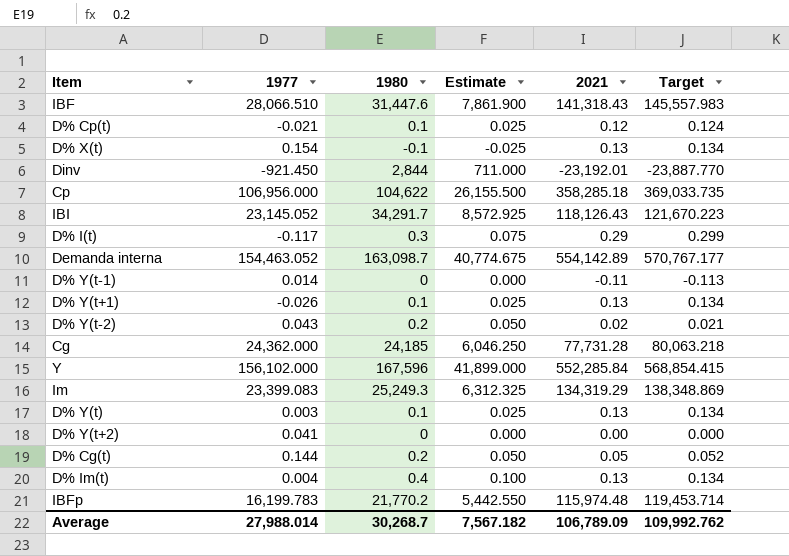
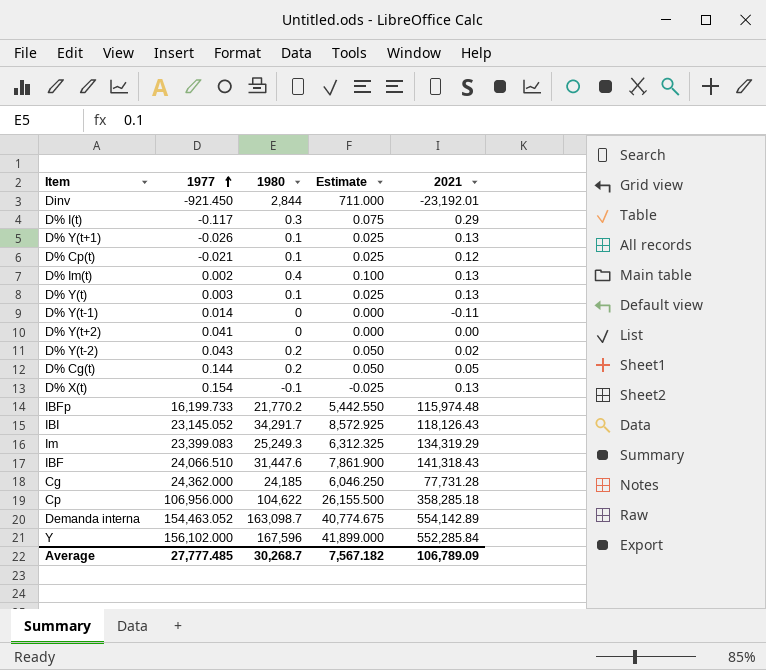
row order: none -> 1977 ascending
column Target | formula: [2021] * 1.03 -> none
D% Im(t) | 1977: 0.004 -> 0.002
IBFp | 1977: 16,199.783 -> 16,199.733
IBF | 1977: 28,066.510 -> 24,066.510
Average | 1977: 27,988.014 -> 27,777.485

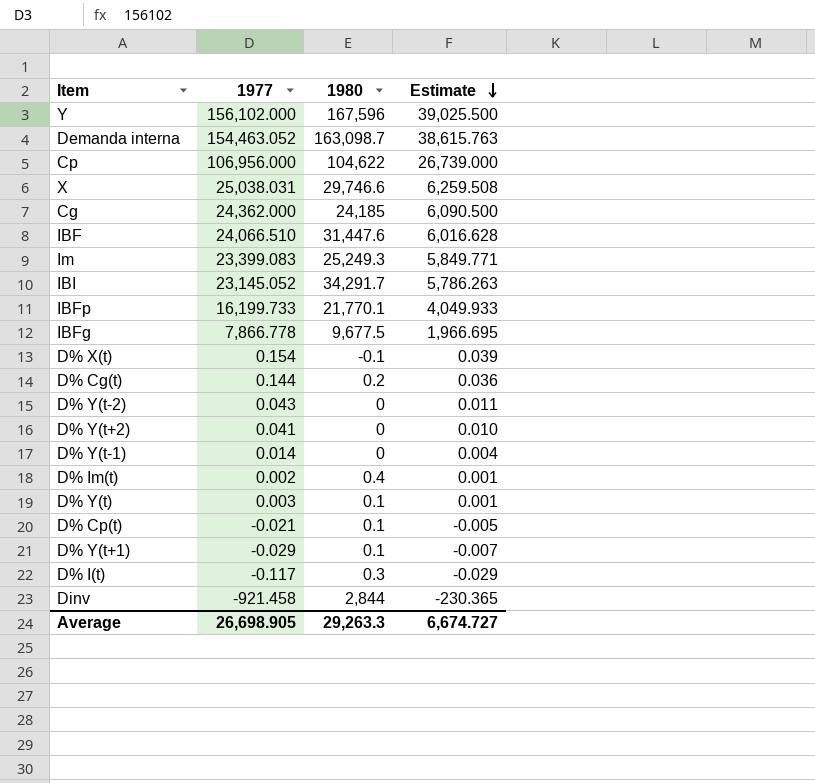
row order: 1977 ascending -> Estimate descending
column 2021 | position: 5 -> none
column Estimate | formula: [1980] * 0.25 -> [1977] * 0.25
row X: none -> 25,038.031 | 29,746.6 | 6,259.508
IBFp | 1980: 21,770.2 -> 21,770.1
row IBFg: none -> 7,866.778 | 9,677.5 | 1,966.695
D% Y(t-2) | 1980: 0.2 -> 0
D% Y(t+1) | 1977: -0.026 -> -0.029
Dinv | 1977: -921.450 -> -921.458
Average | 1977: 27,777.485 -> 26,698.905
Average | 1980: 30,268.7 -> 29,263.3
Average | Estimate: 7,567.182 -> 6,674.727

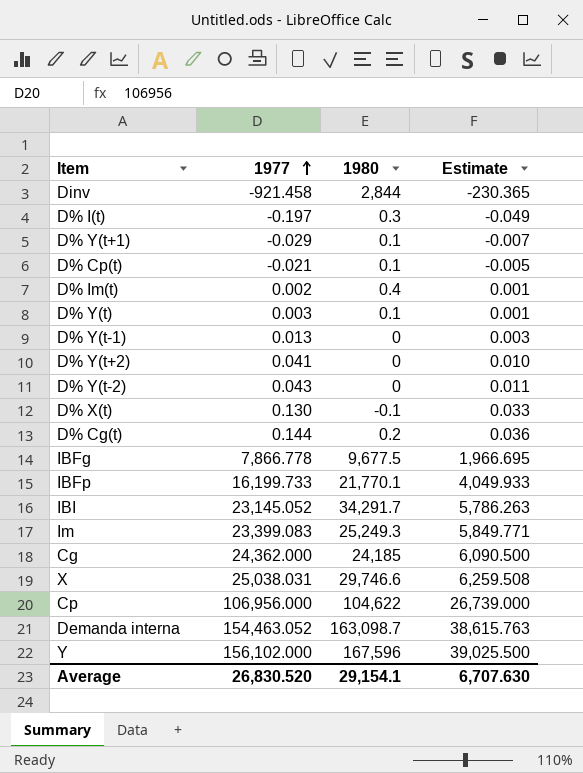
row order: Estimate descending -> 1977 ascending
row IBF: 24,066.510 | 31,447.6 | 6,016.628 -> none
D% I(t) | 1977: -0.117 -> -0.197
D% I(t) | Estimate: -0.029 -> -0.049
D% Y(t-1) | 1977: 0.014 -> 0.013
D% Y(t-1) | Estimate: 0.004 -> 0.003
D% X(t) | 1977: 0.154 -> 0.130
D% X(t) | Estimate: 0.039 -> 0.033
Average | 1977: 26,698.905 -> 26,830.520
Average | 1980: 29,263.3 -> 29,154.1
Average | Estimate: 6,674.727 -> 6,707.630

